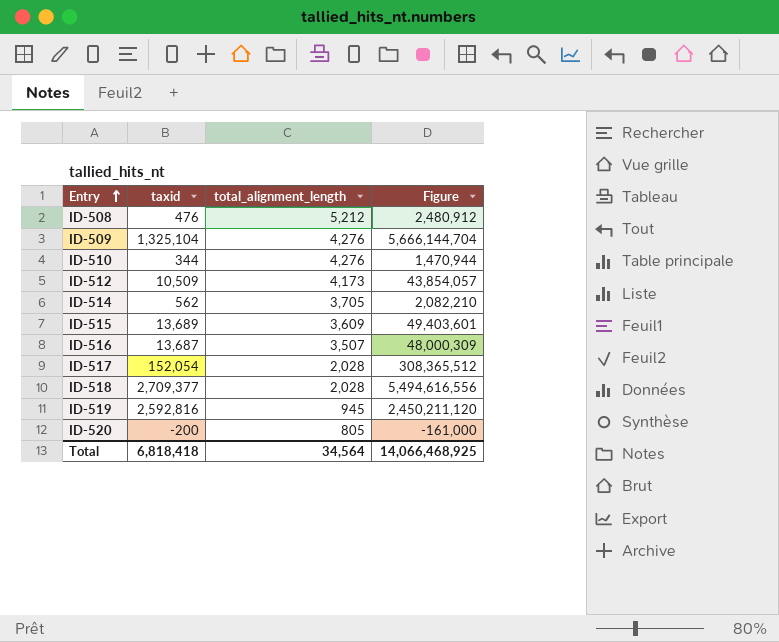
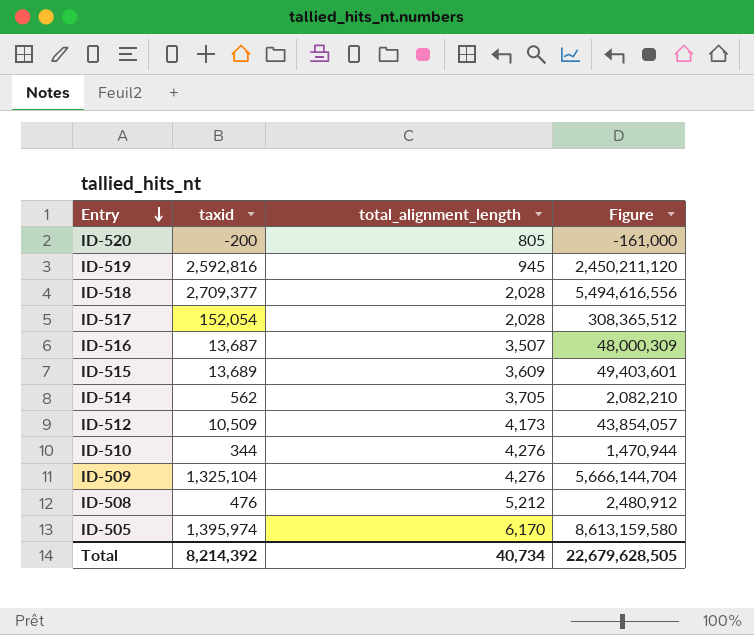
row order: Entry ascending -> Entry descending
row ID-505: none -> 1,395,974 | 6,170 | 8,613,159,580
Total | taxid: 6,818,418 -> 8,214,392
Total | total_alignment_length: 34,564 -> 40,734
Total | Figure: 14,066,468,925 -> 22,679,628,505

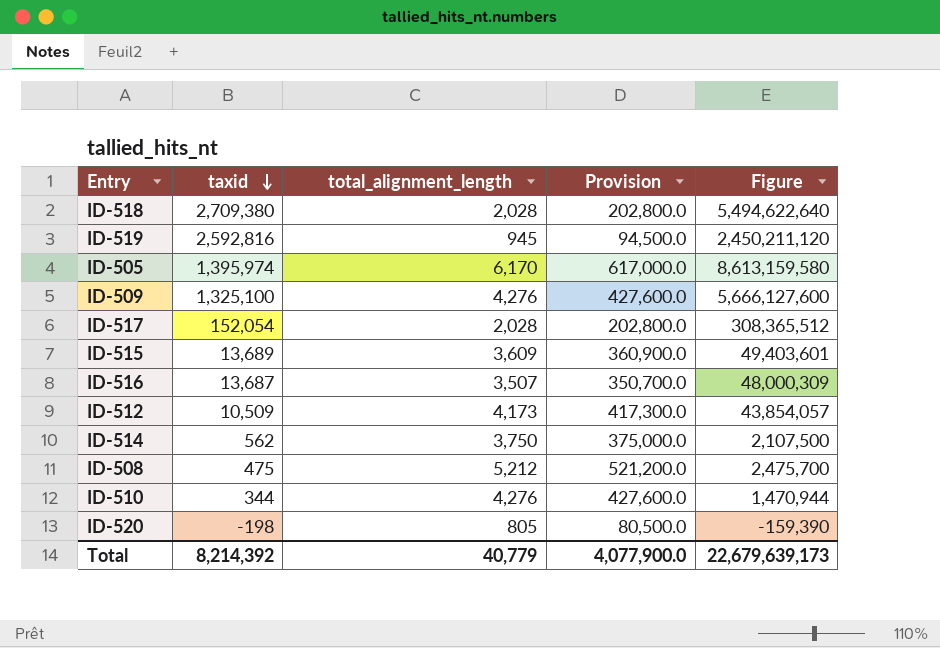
row order: Entry descending -> taxid descending
column Provision | formula: none -> [total_alignment_length] * 100
ID-518 | taxid: 2,709,377 -> 2,709,380
ID-518 | Figure: 5,494,616,556 -> 5,494,622,640
ID-509 | taxid: 1,325,104 -> 1,325,100
ID-509 | Figure: 5,666,144,704 -> 5,666,127,600
ID-514 | total_alignment_length: 3,705 -> 3,750
ID-514 | Figure: 2,082,210 -> 2,107,500
ID-508 | taxid: 476 -> 475
ID-508 | Figure: 2,480,912 -> 2,475,700
ID-520 | taxid: -200 -> -198
ID-520 | Figure: -161,000 -> -159,390
Total | total_alignment_length: 40,734 -> 40,779
Total | Figure: 22,679,628,505 -> 22,679,639,173

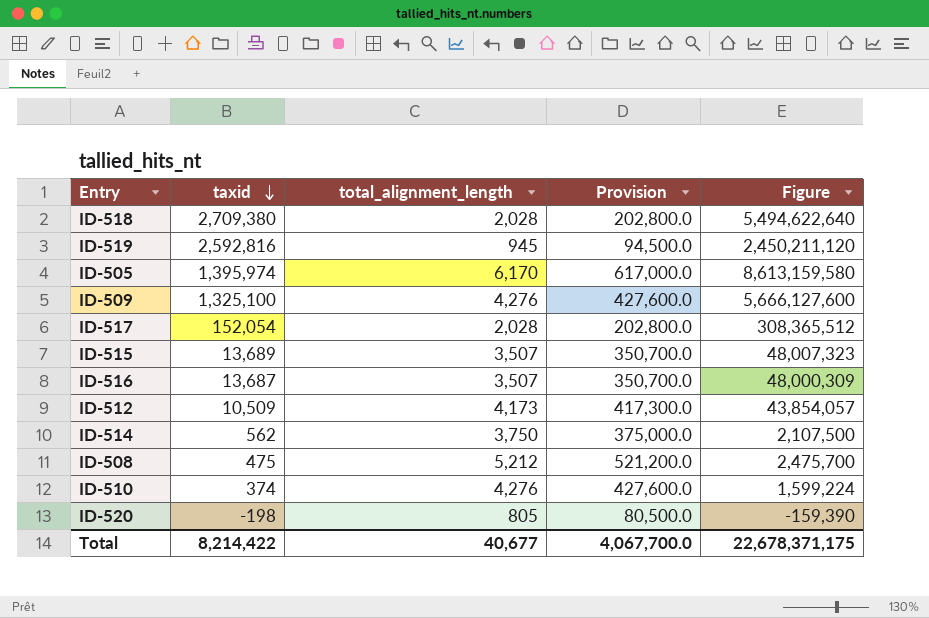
ID-515 | total_alignment_length: 3,609 -> 3,507
ID-515 | Provision: 360,900.0 -> 350,700.0
ID-515 | Figure: 49,403,601 -> 48,007,323
ID-510 | taxid: 344 -> 374
ID-510 | Figure: 1,470,944 -> 1,599,224
Total | taxid: 8,214,392 -> 8,214,422
Total | total_alignment_length: 40,779 -> 40,677
Total | Provision: 4,077,900.0 -> 4,067,700.0
Total | Figure: 22,679,639,173 -> 22,678,371,175

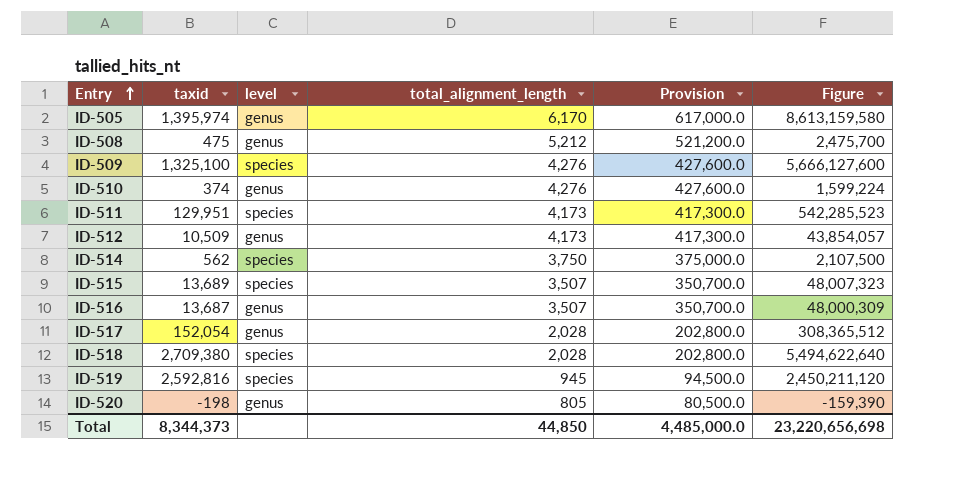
row order: taxid descending -> Entry ascending
column level | position: none -> 3
row ID-511: none -> 129,951 | species | 4,173 | 417,300.0 | 542,285,523
Total | taxid: 8,214,422 -> 8,344,373
Total | total_alignment_length: 40,677 -> 44,850
Total | Provision: 4,067,700.0 -> 4,485,000.0
Total | Figure: 22,678,371,175 -> 23,220,656,698

